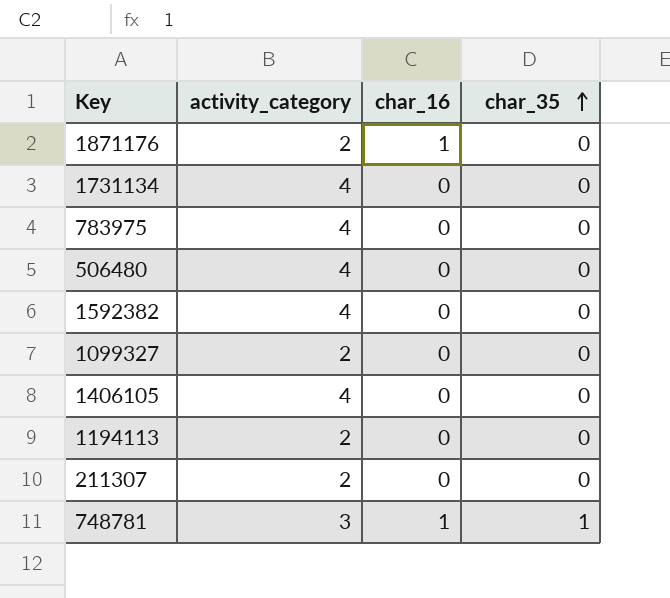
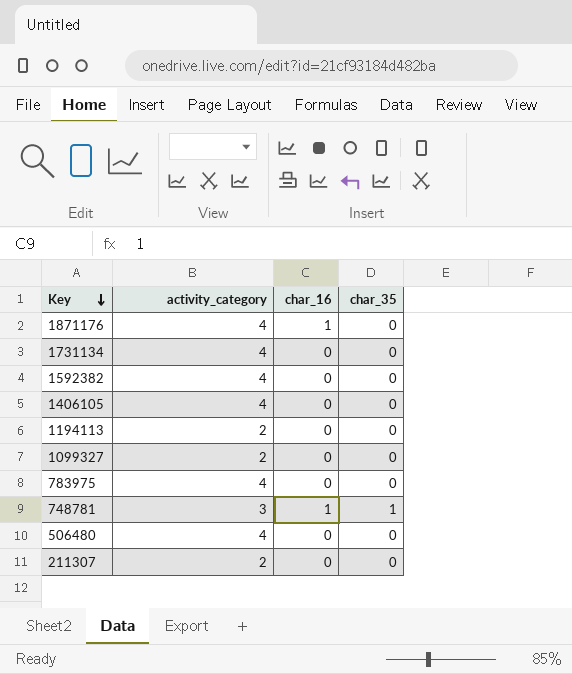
row order: char_35 ascending -> Key descending
1871176 | activity_category: 2 -> 4

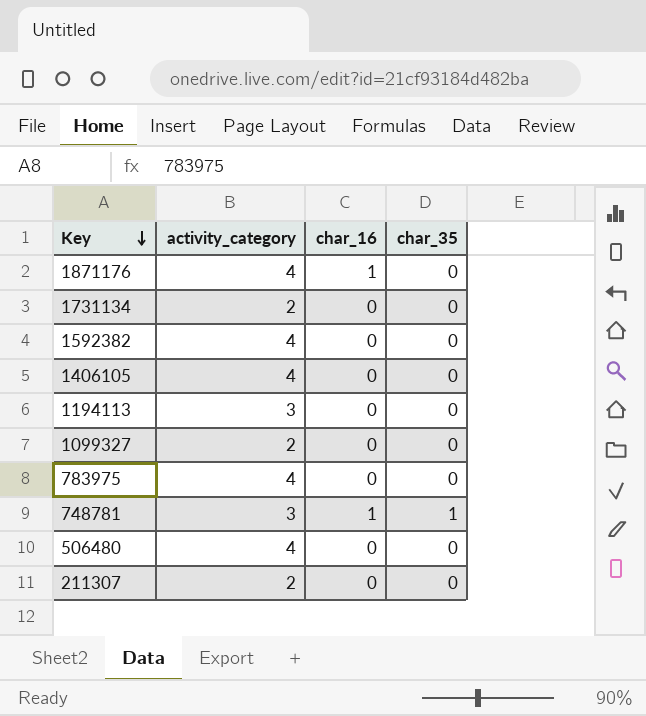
1731134 | activity_category: 4 -> 2
1194113 | activity_category: 2 -> 3

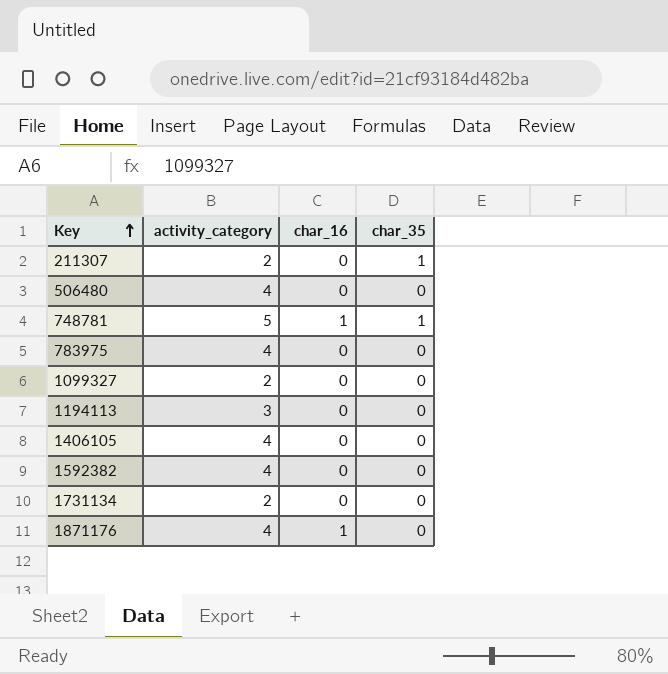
row order: Key descending -> Key ascending
211307 | char_35: 0 -> 1
748781 | activity_category: 3 -> 5

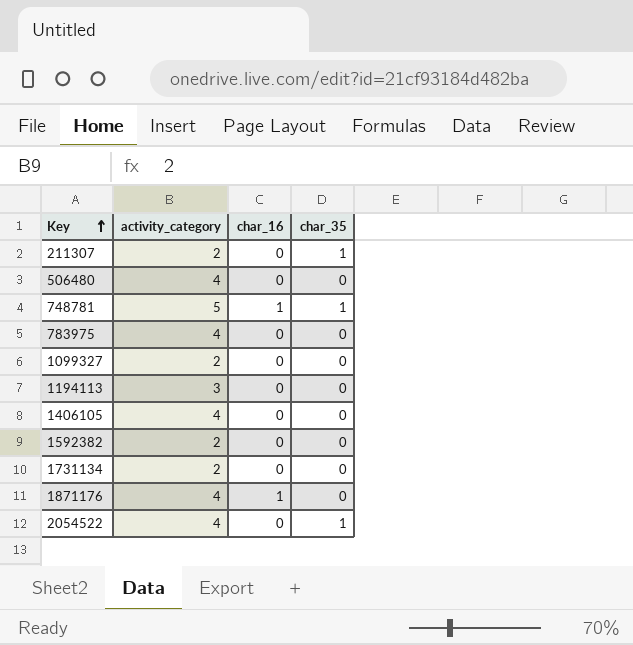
1592382 | activity_category: 4 -> 2
row 2054522: none -> 4 | 0 | 1

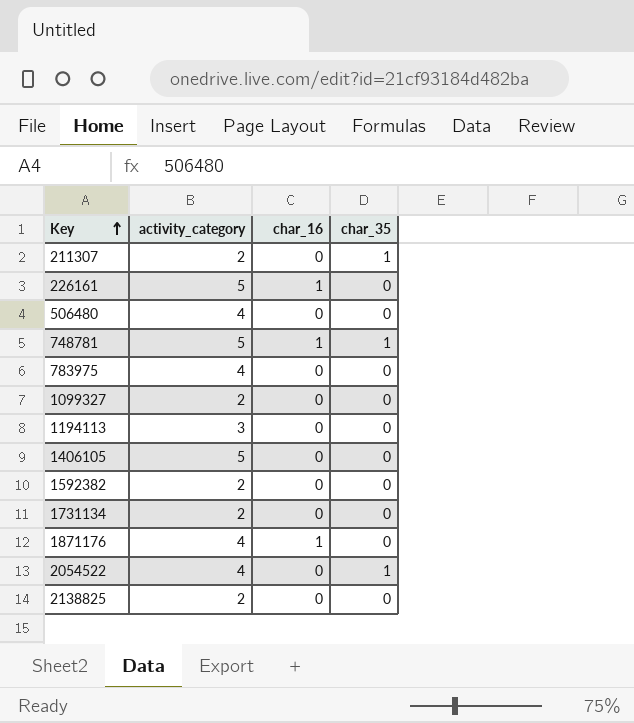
row 226161: none -> 5 | 1 | 0
1406105 | activity_category: 4 -> 5
row 2138825: none -> 2 | 0 | 0

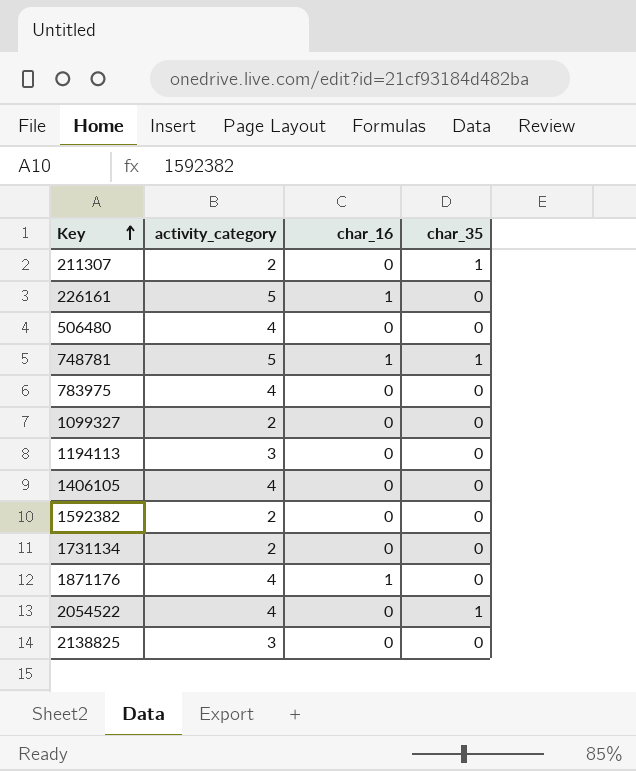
1406105 | activity_category: 5 -> 4
2138825 | activity_category: 2 -> 3

